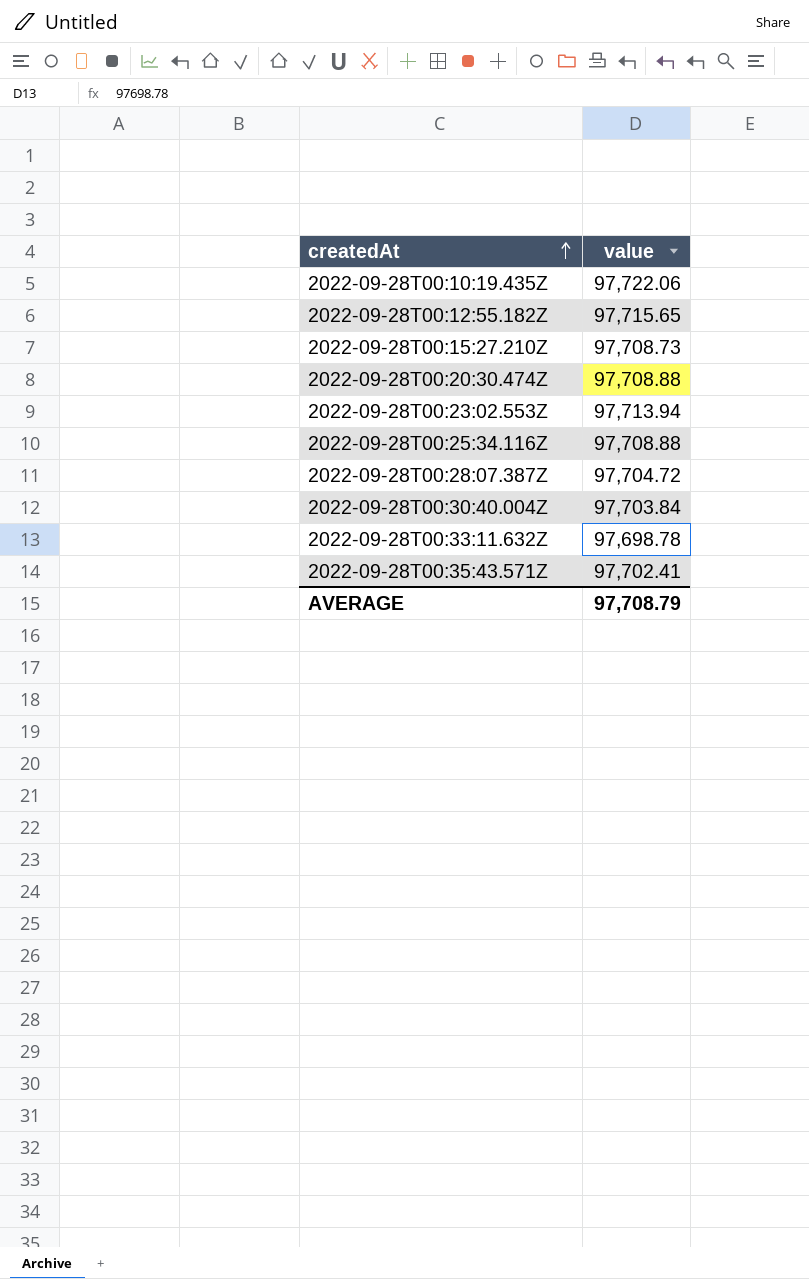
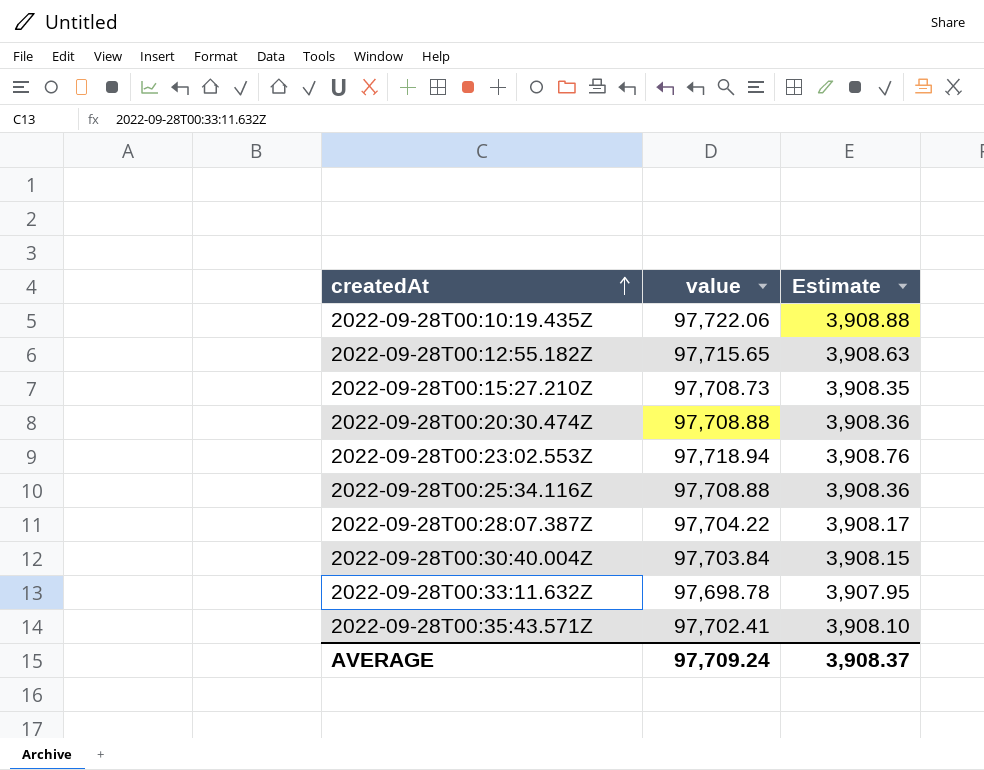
column Estimate | formula: none -> [value] * 0.04
2022-09-28T00:23:02.553Z | value: 97,713.94 -> 97,718.94
2022-09-28T00:28:07.387Z | value: 97,704.72 -> 97,704.22
AVERAGE | value: 97,708.79 -> 97,709.24

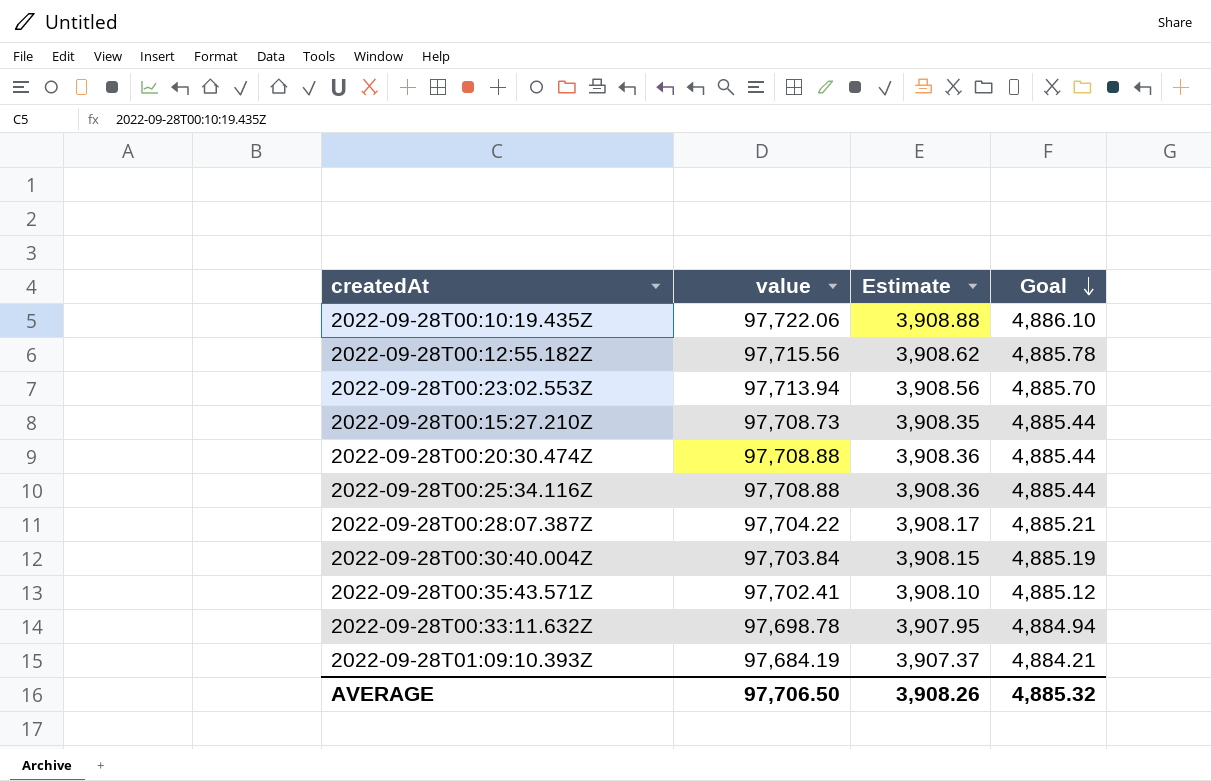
row order: createdAt ascending -> Goal descending
column Goal | formula: none -> [value] * 0.05
2022-09-28T00:12:55.182Z | value: 97,715.65 -> 97,715.56
2022-09-28T00:12:55.182Z | Estimate: 3,908.63 -> 3,908.62
2022-09-28T00:23:02.553Z | value: 97,718.94 -> 97,713.94
2022-09-28T00:23:02.553Z | Estimate: 3,908.76 -> 3,908.56
row 2022-09-28T01:09:10.393Z: none -> 97,684.19 | 3,907.37 | 4,884.21
AVERAGE | value: 97,709.24 -> 97,706.50
AVERAGE | Estimate: 3,908.37 -> 3,908.26

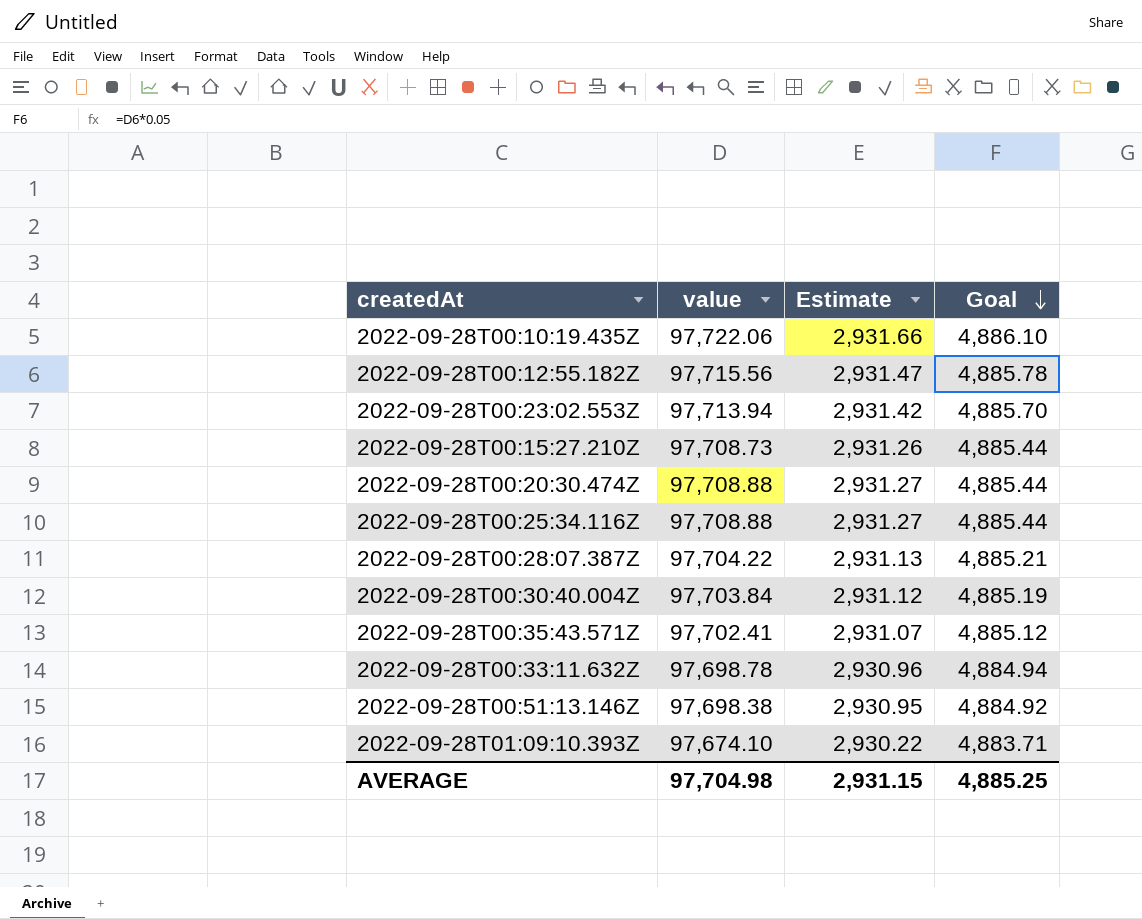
column Estimate | formula: [value] * 0.04 -> [value] * 0.03
row 2022-09-28T00:51:13.146Z: none -> 97,698.38 | 2,930.95 | 4,884.92
2022-09-28T01:09:10.393Z | value: 97,684.19 -> 97,674.10
2022-09-28T01:09:10.393Z | Goal: 4,884.21 -> 4,883.71
AVERAGE | value: 97,706.50 -> 97,704.98
AVERAGE | Estimate: 3,908.26 -> 2,931.15
AVERAGE | Goal: 4,885.32 -> 4,885.25

